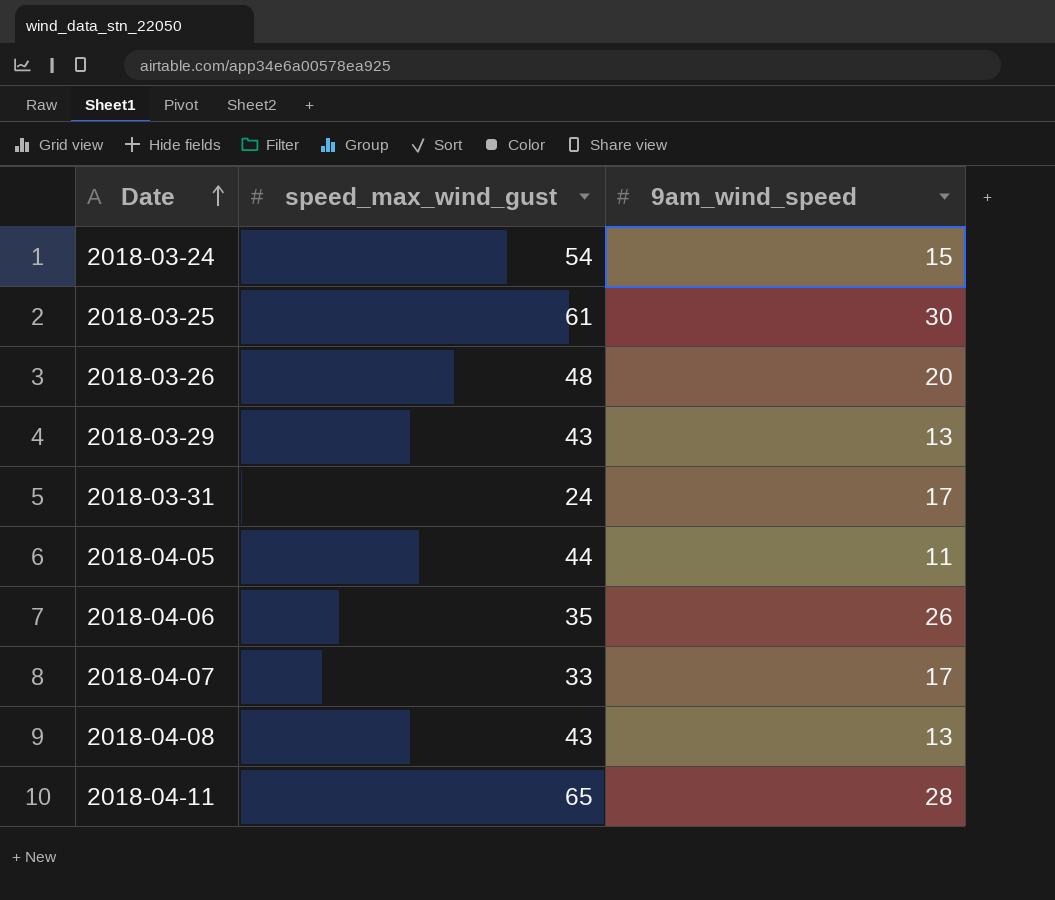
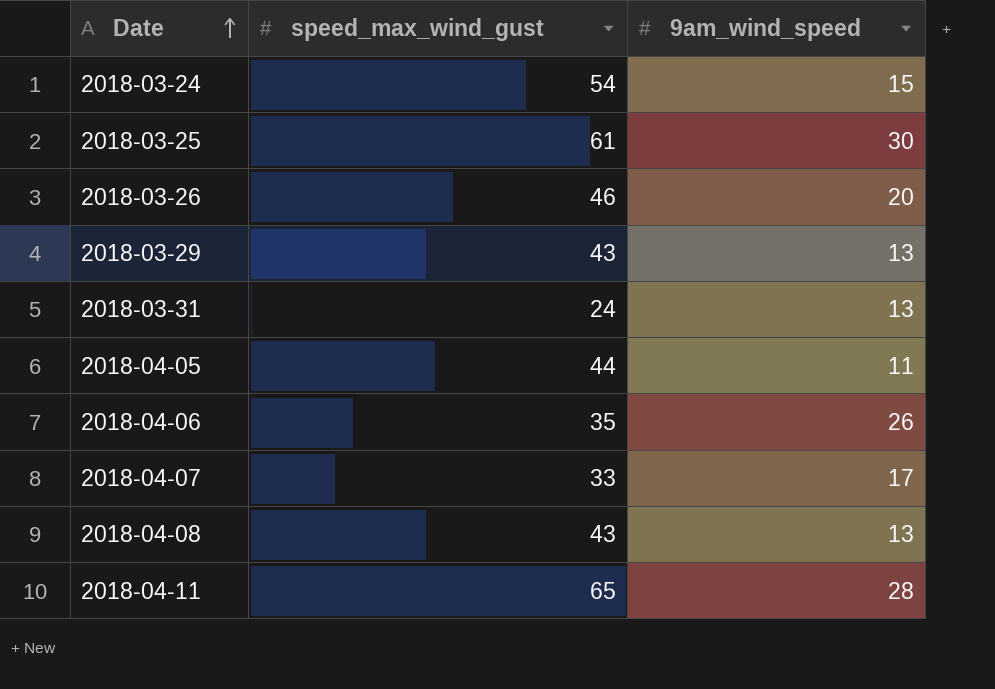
2018-03-26 | speed_max_wind_gust: 48 -> 46
2018-03-31 | 9am_wind_speed: 17 -> 13

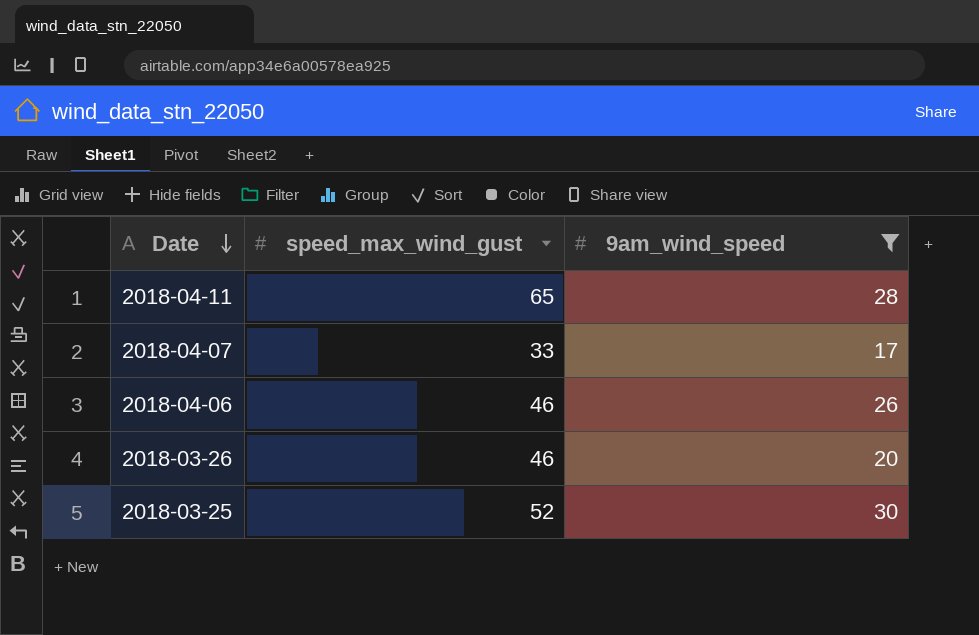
filter: none -> 9am_wind_speed >= 17
row order: Date ascending -> Date descending
2018-04-06 | speed_max_wind_gust: 35 -> 46
2018-03-25 | speed_max_wind_gust: 61 -> 52

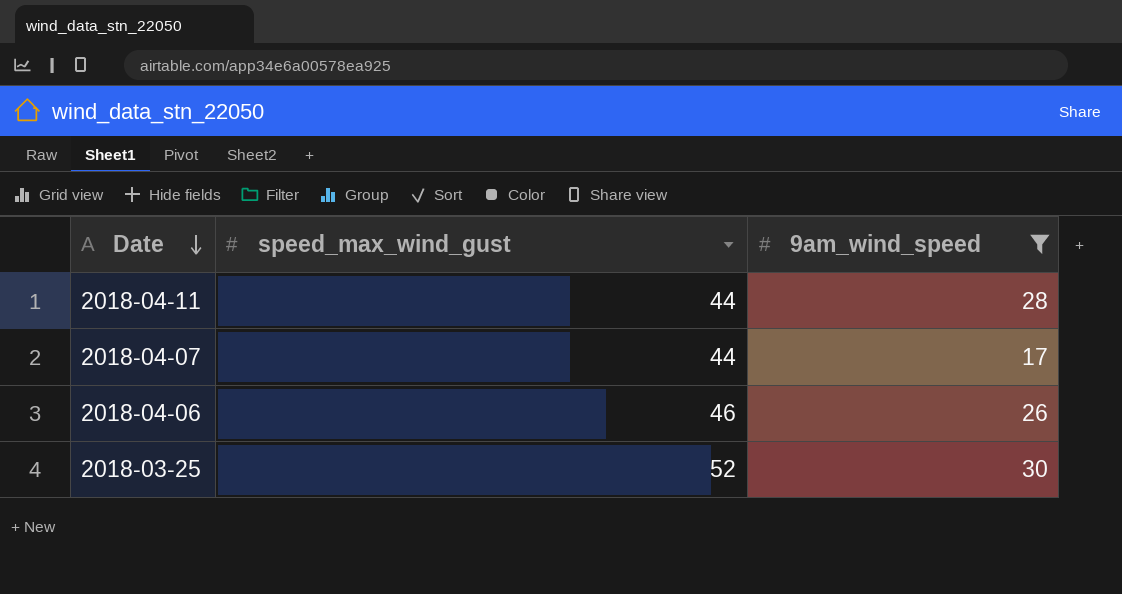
row 2018-03-26: 46 | 20 -> none
2018-04-11 | speed_max_wind_gust: 65 -> 44
2018-04-07 | speed_max_wind_gust: 33 -> 44

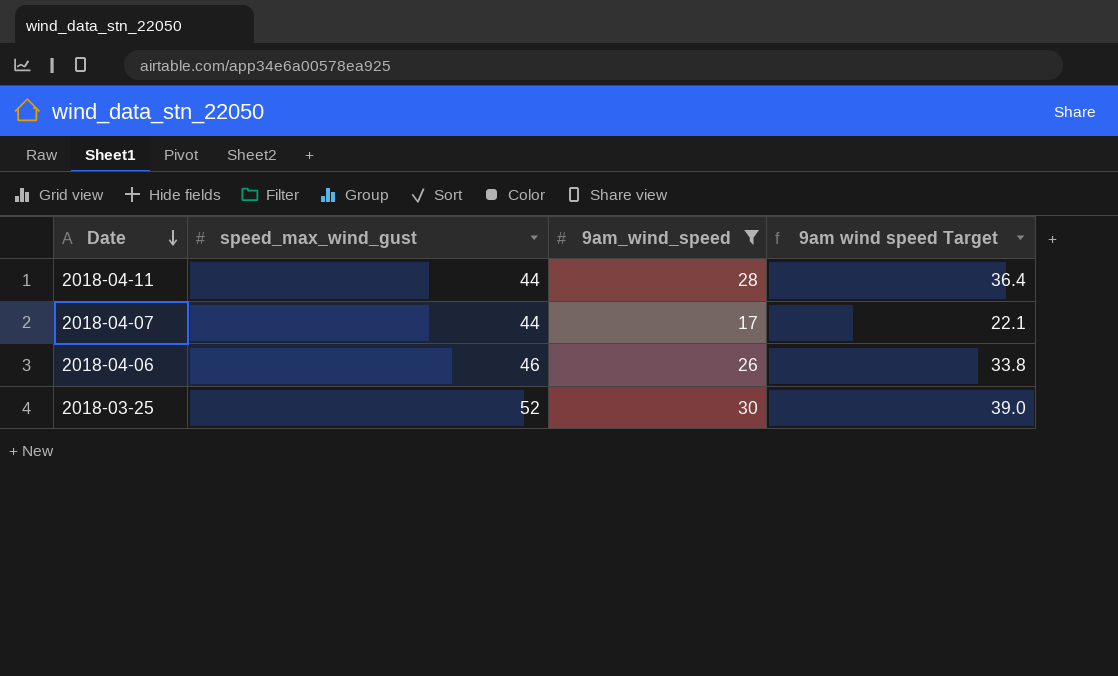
column 9am wind speed Target | formula: none -> [9am_wind_speed] * 1.3

